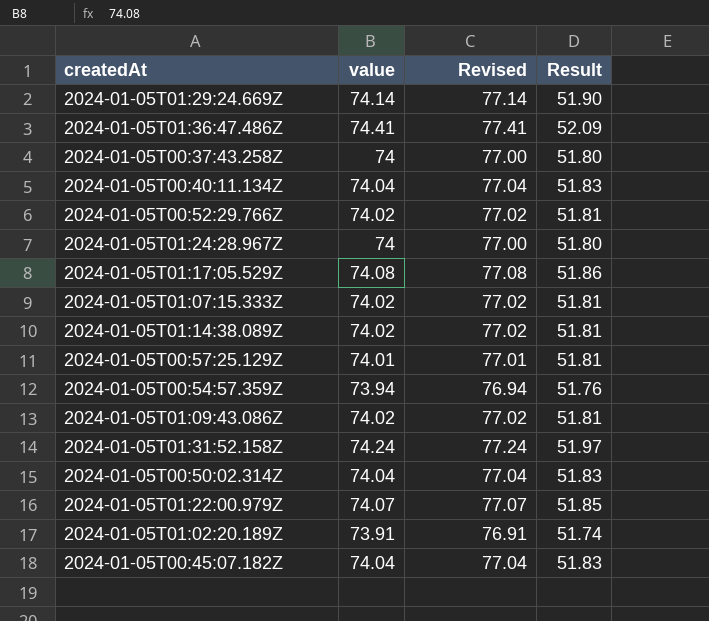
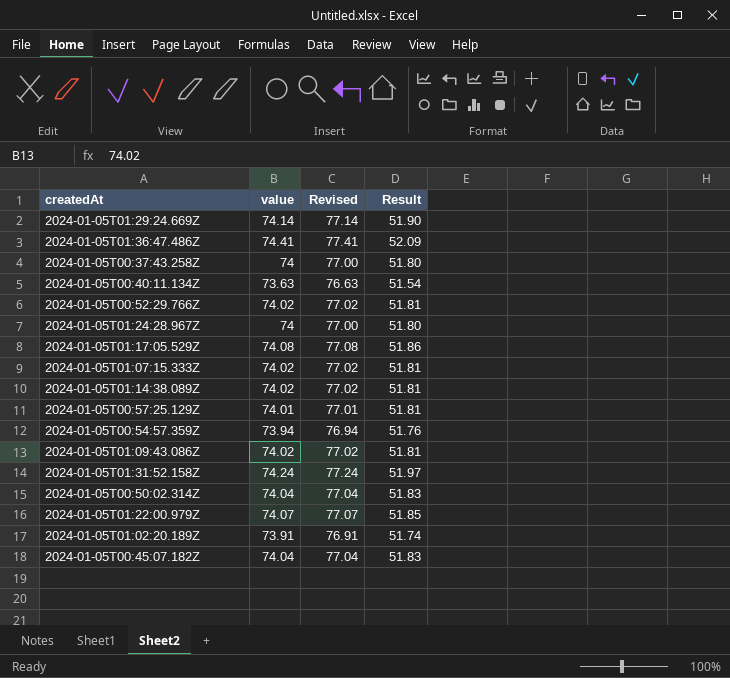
2024-01-05T00:40:11.134Z | value: 74.04 -> 73.63
2024-01-05T00:40:11.134Z | Revised: 77.04 -> 76.63
2024-01-05T00:40:11.134Z | Result: 51.83 -> 51.54

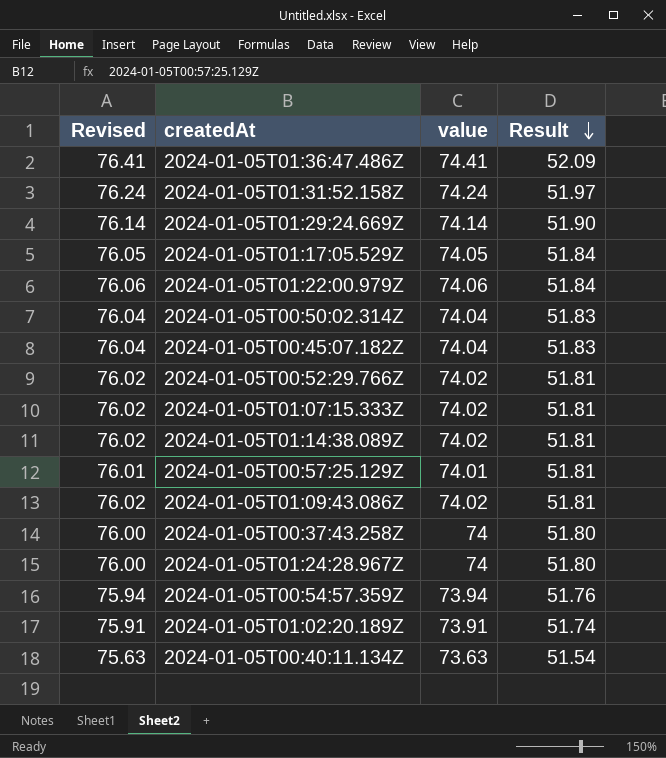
row order: none -> Result descending
column Revised | formula: [value] + 3 -> [value] + 2
column Revised | position: 3 -> 1
2024-01-05T01:17:05.529Z | value: 74.08 -> 74.05
2024-01-05T01:17:05.529Z | Result: 51.86 -> 51.84
2024-01-05T01:22:00.979Z | value: 74.07 -> 74.06
2024-01-05T01:22:00.979Z | Result: 51.85 -> 51.84

